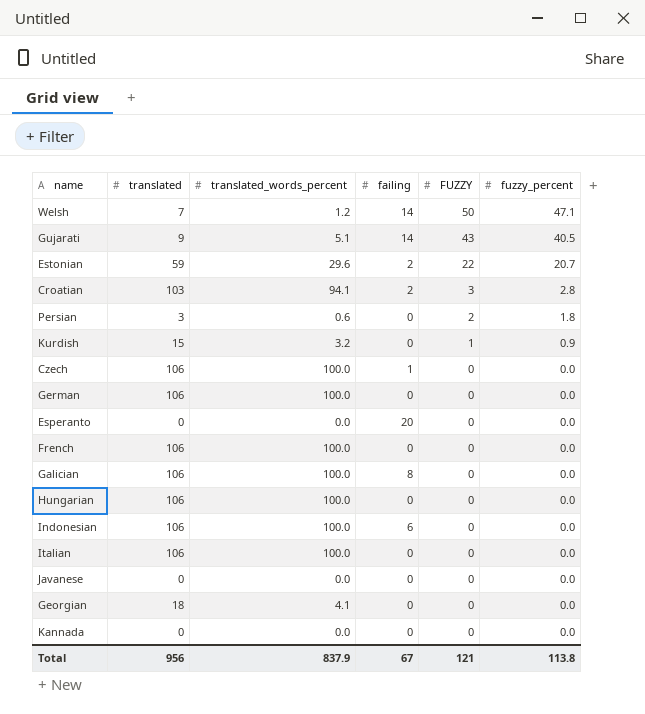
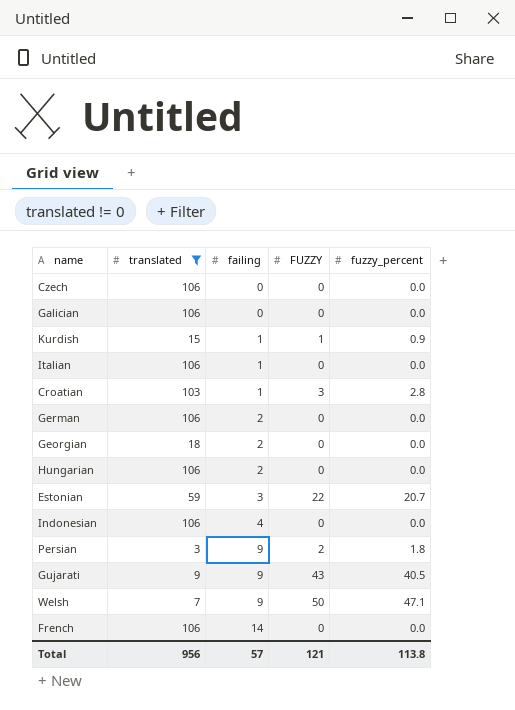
filter: none -> translated != 0
row order: FUZZY descending -> failing ascending
column translated_words_percent | position: 3 -> none
Czech | failing: 1 -> 0
Galician | failing: 8 -> 0
Kurdish | failing: 0 -> 1
Italian | failing: 0 -> 1
Croatian | failing: 2 -> 1
German | failing: 0 -> 2
Georgian | failing: 0 -> 2
Hungarian | failing: 0 -> 2
Estonian | failing: 2 -> 3
Indonesian | failing: 6 -> 4
Persian | failing: 0 -> 9
Gujarati | failing: 14 -> 9
Welsh | failing: 14 -> 9
French | failing: 0 -> 14
Total | failing: 67 -> 57

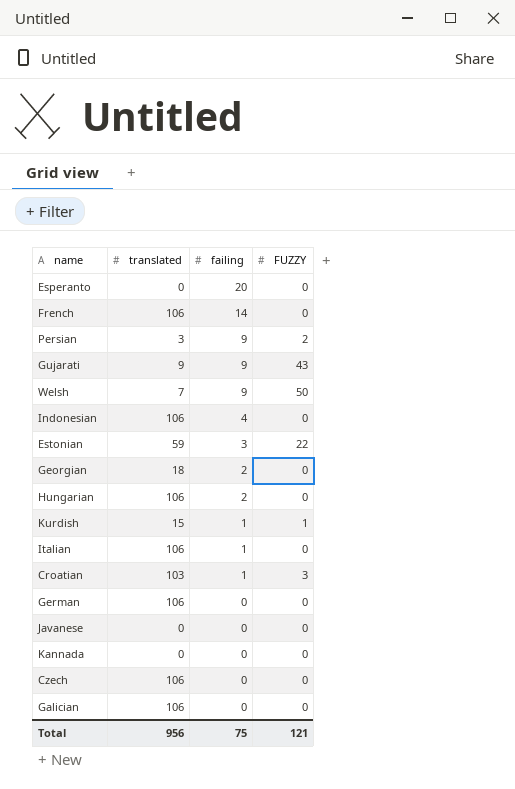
filter: translated != 0 -> none
row order: failing ascending -> failing descending
column fuzzy_percent | position: 5 -> none
German | failing: 2 -> 0
Total | failing: 57 -> 75

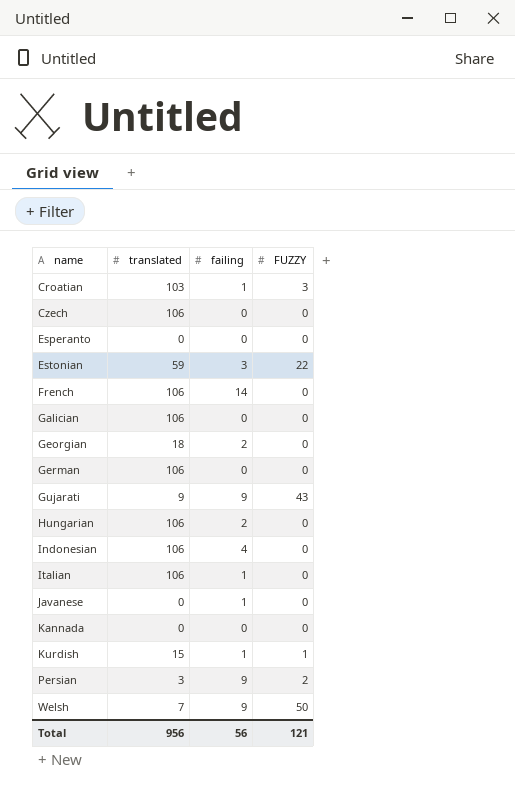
row order: failing descending -> name ascending
Esperanto | failing: 20 -> 0
Javanese | failing: 0 -> 1
Total | failing: 75 -> 56

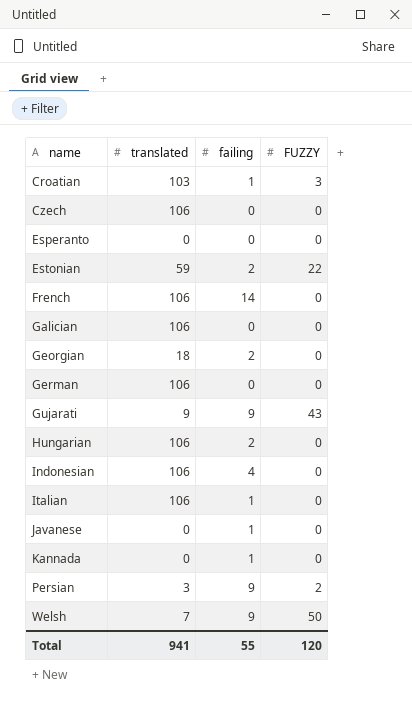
row Kurdish: 15 | 1 | 1 -> none
Estonian | failing: 3 -> 2
Kannada | failing: 0 -> 1
Total | translated: 956 -> 941
Total | failing: 56 -> 55
Total | FUZZY: 121 -> 120

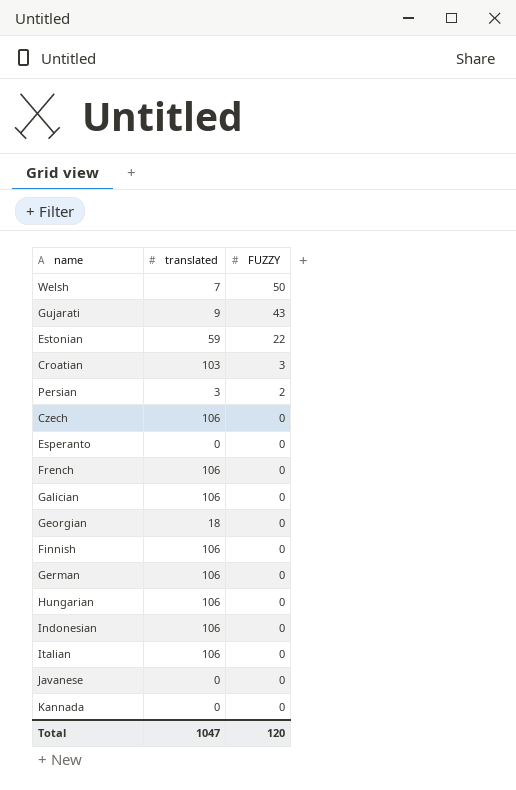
row order: name ascending -> FUZZY descending
column failing | position: 3 -> none
row Finnish: none -> 106 | 0
Total | translated: 941 -> 1047

